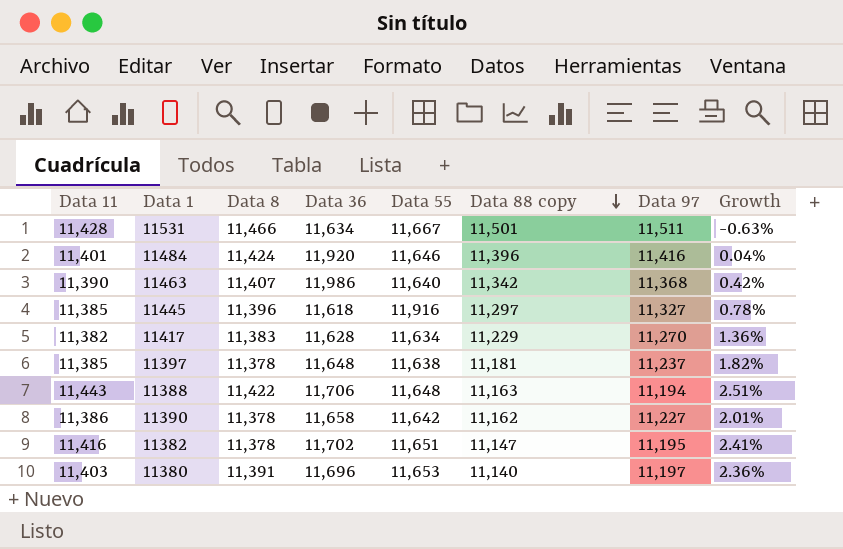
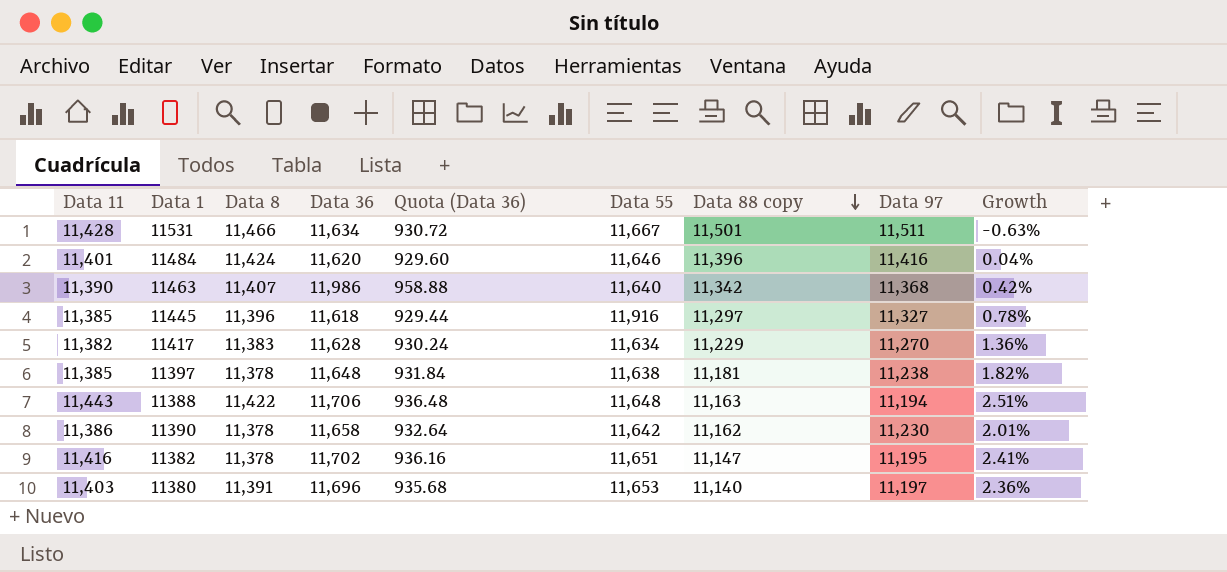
column Quota (Data 36) | formula: none -> [Data 36] * 0.08
11484 | Data 36: 11,920 -> 11,620
11397 | Data 97: 11,237 -> 11,238
11390 | Data 97: 11,227 -> 11,230

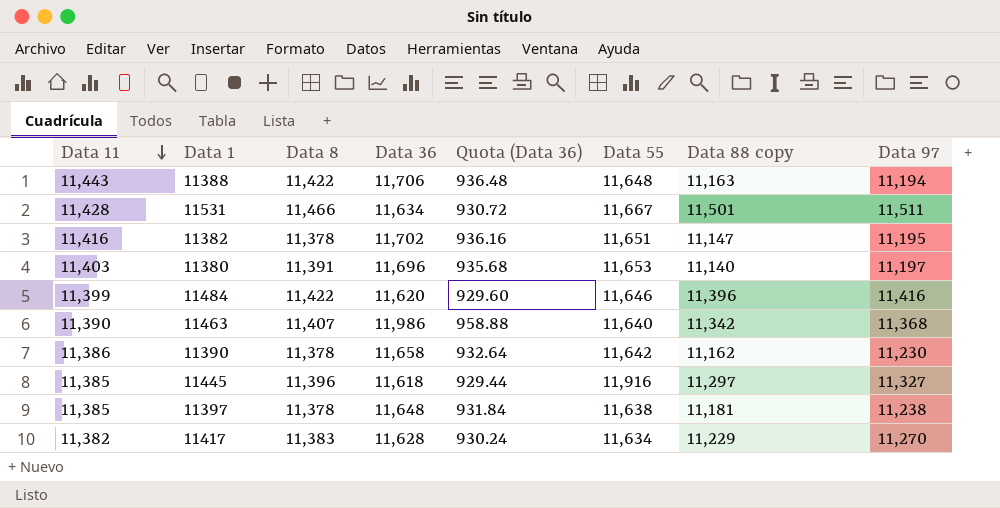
row order: Data 88 copy descending -> Data 11 descending
column Growth | formula: ([Data 11] - [Data 88 copy]) / [Data 88 copy] -> none
11484 | Data 11: 11,401 -> 11,399
11484 | Data 8: 11,424 -> 11,422

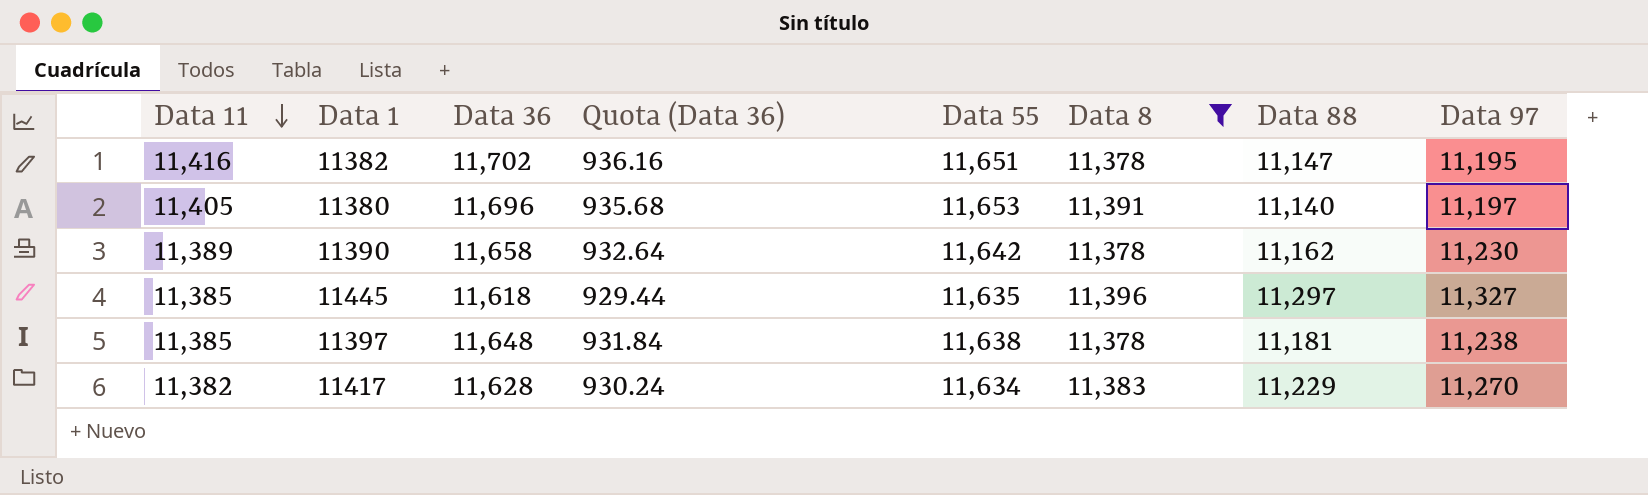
filter: none -> Data 8 <= 11,396
column Data 8 | position: 3 -> 6
column name: Data 88 copy -> Data 88
11380 | Data 11: 11,403 -> 11,405
11390 | Data 11: 11,386 -> 11,389
11445 | Data 55: 11,916 -> 11,635

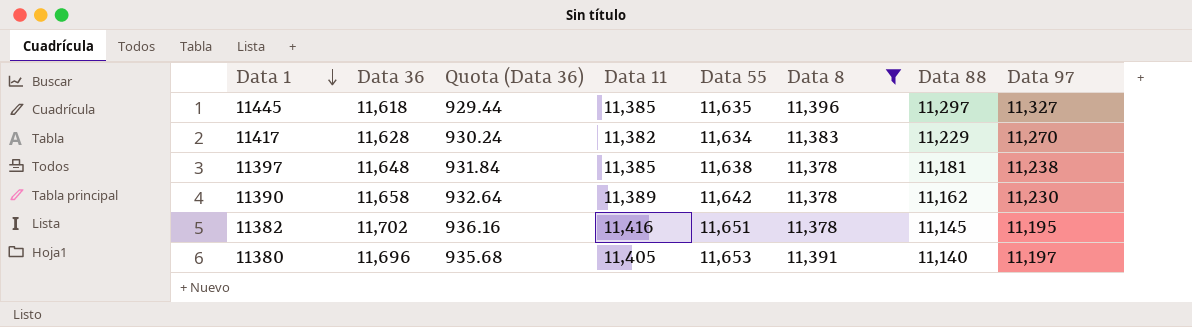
row order: Data 11 descending -> Data 1 descending
column Data 11 | position: 1 -> 4
11382 | Data 88: 11,147 -> 11,145

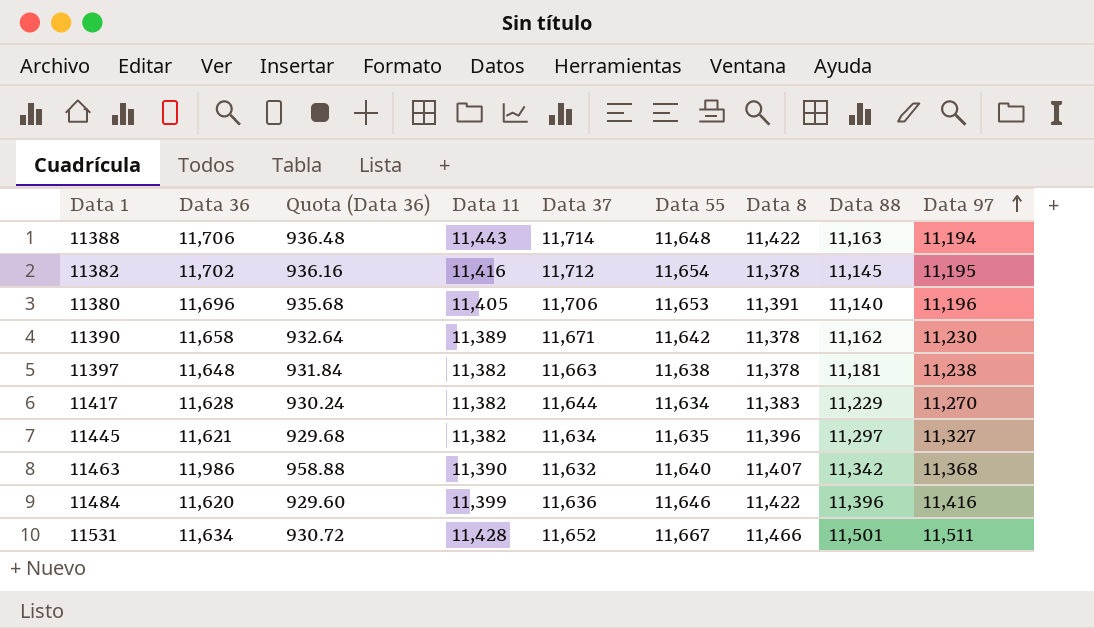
filter: Data 8 <= 11,396 -> none
row order: Data 1 descending -> Data 97 ascending
column Data 37 | position: none -> 5
11382 | Data 55: 11,651 -> 11,654
11380 | Data 97: 11,197 -> 11,196
11397 | Data 11: 11,385 -> 11,382
11445 | Data 36: 11,618 -> 11,621
11445 | Quota (Data 36): 929.44 -> 929.68
11445 | Data 11: 11,385 -> 11,382

